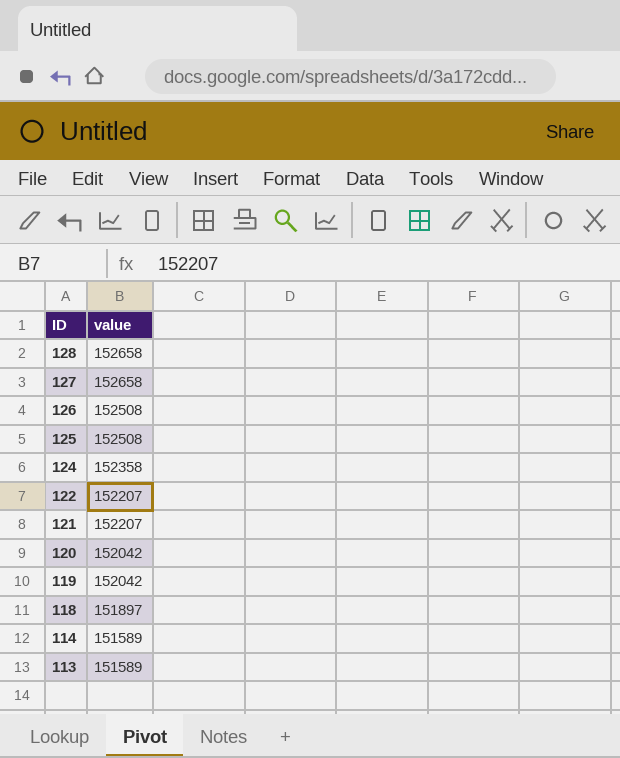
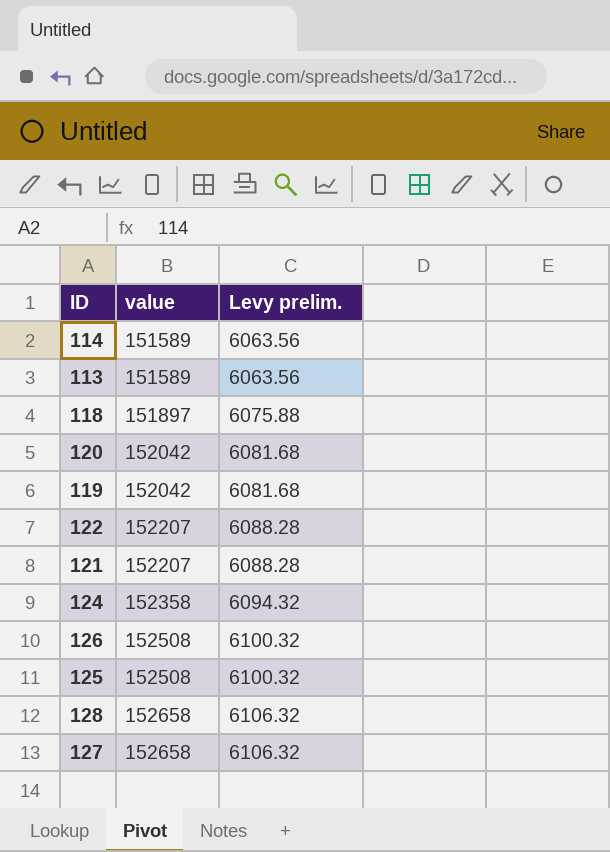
row order: ID descending -> value ascending
column Levy prelim. | formula: none -> [value] * 0.04

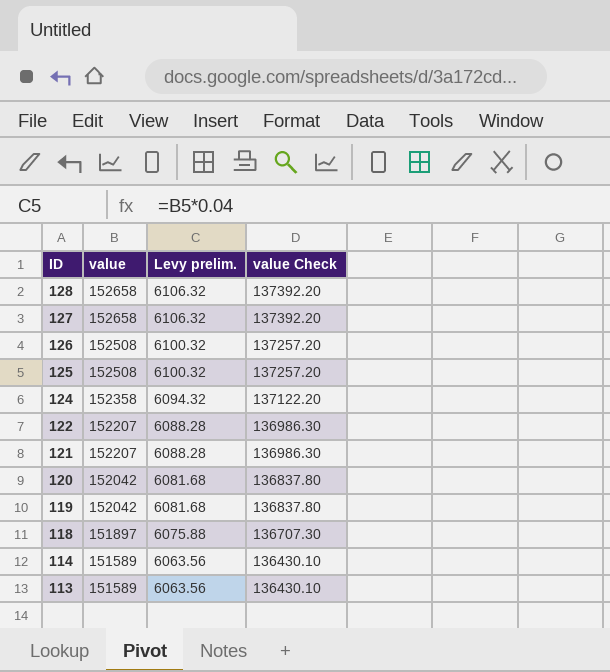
row order: value ascending -> ID descending
column value Check | formula: none -> [value] * 0.9

